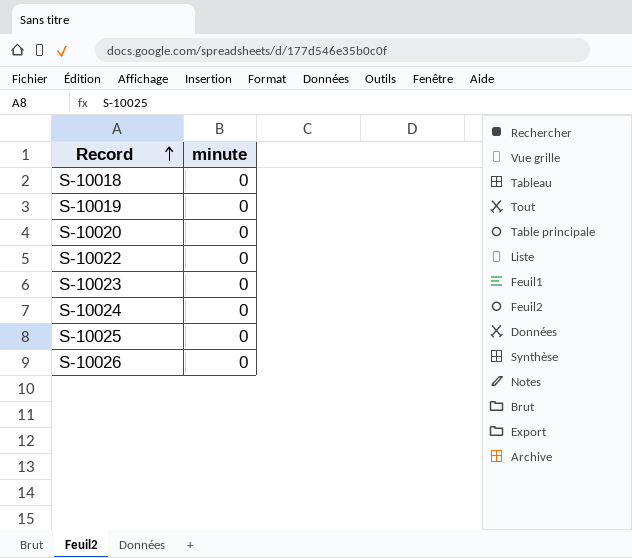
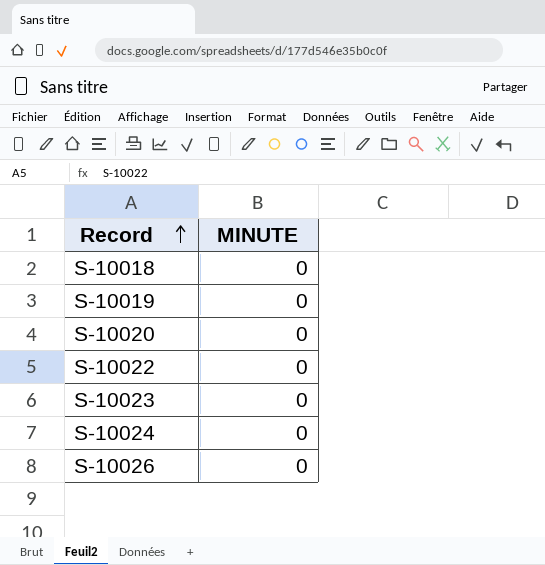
column name: minute -> MINUTE
row S-10025: 0 -> none

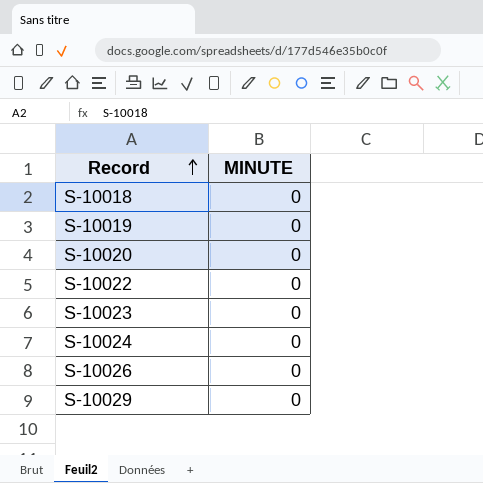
row S-10029: none -> 0

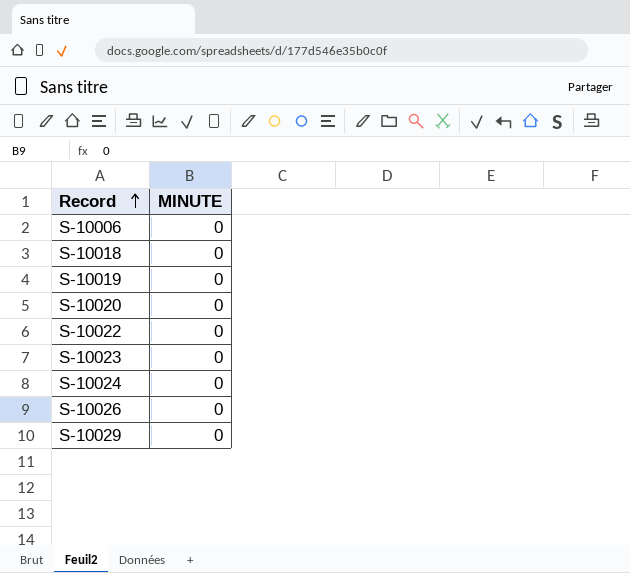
row S-10006: none -> 0

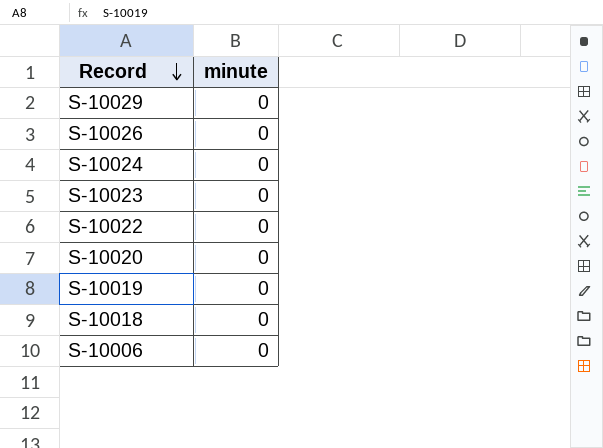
row order: Record ascending -> Record descending
column name: MINUTE -> minute

